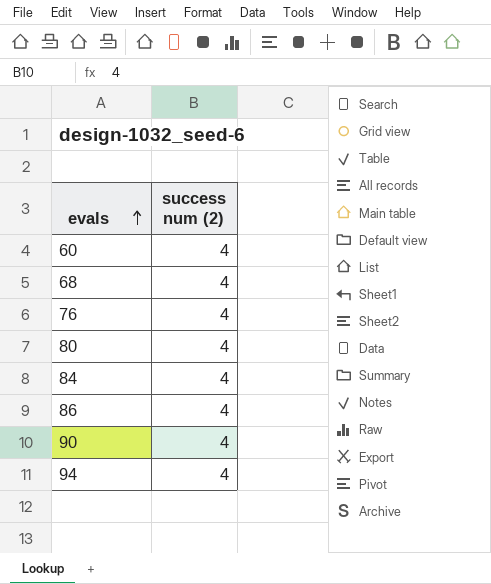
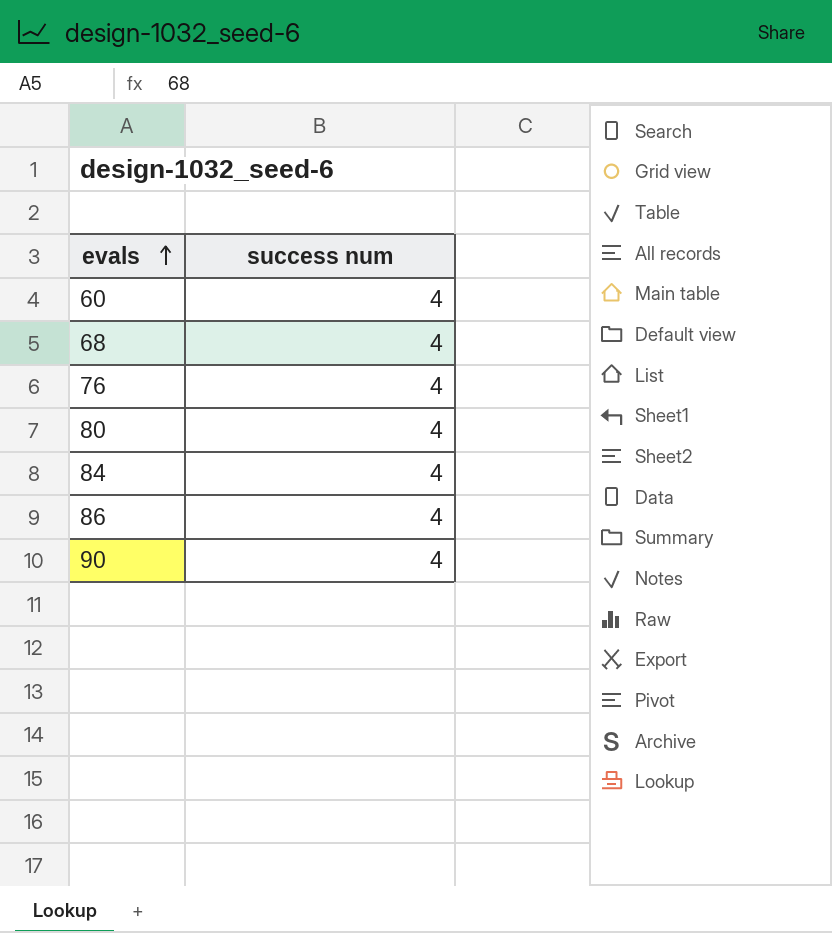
column name: success num (2) -> success num
row 94: 4 -> none

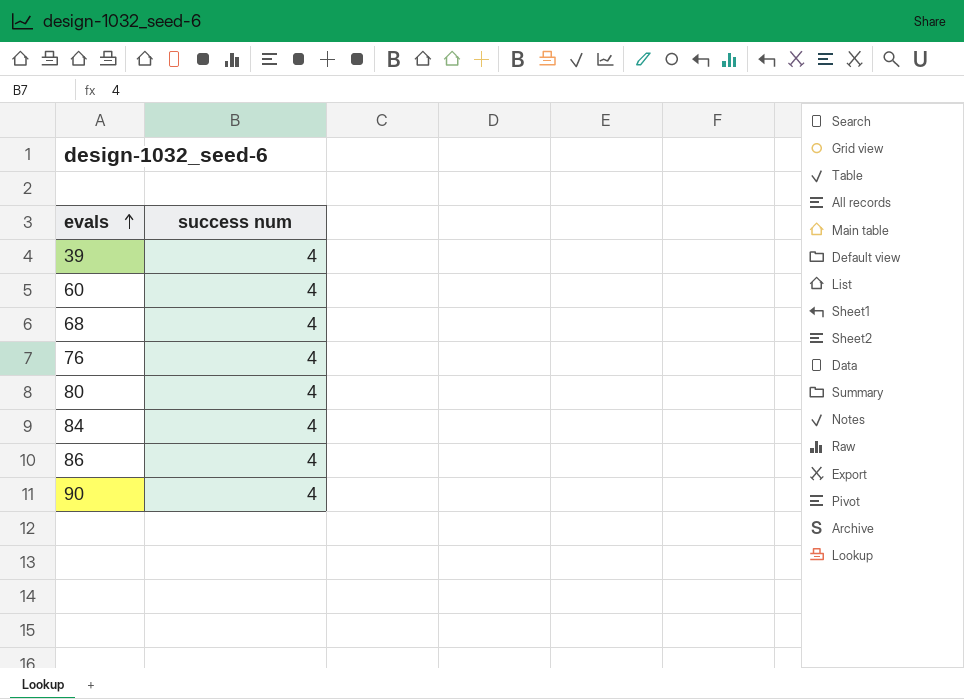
row 39: none -> 4

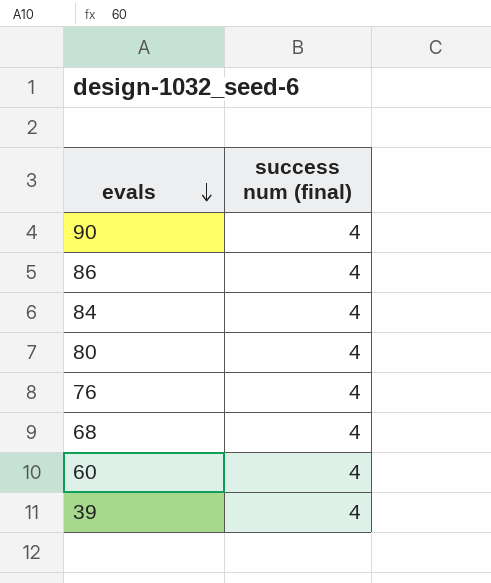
row order: evals ascending -> evals descending
column name: success num -> success num (final)

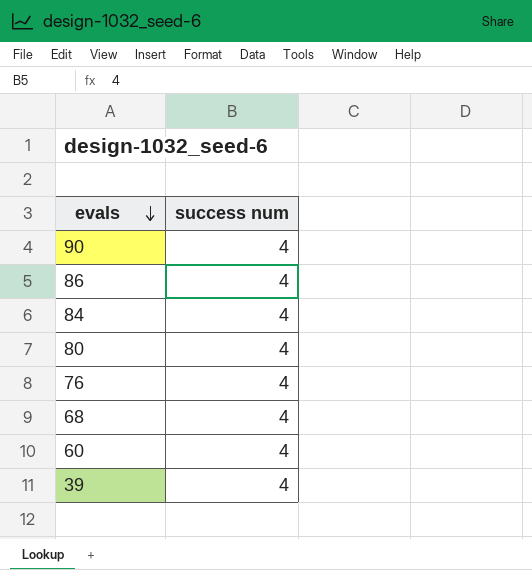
column name: success num (final) -> success num

